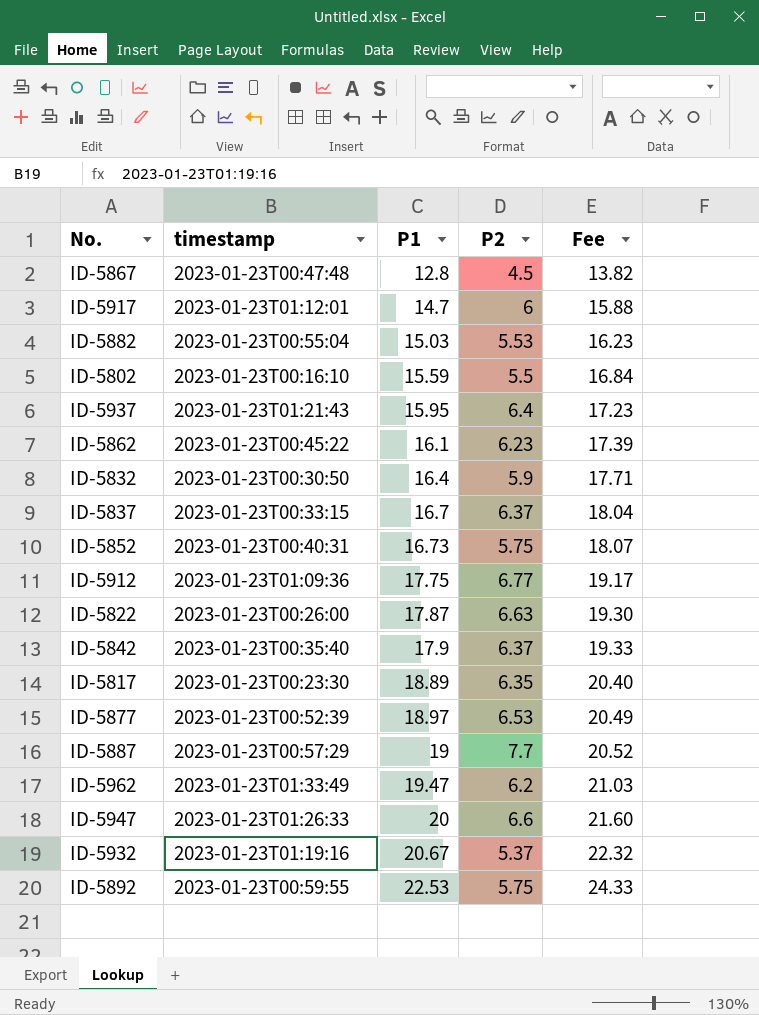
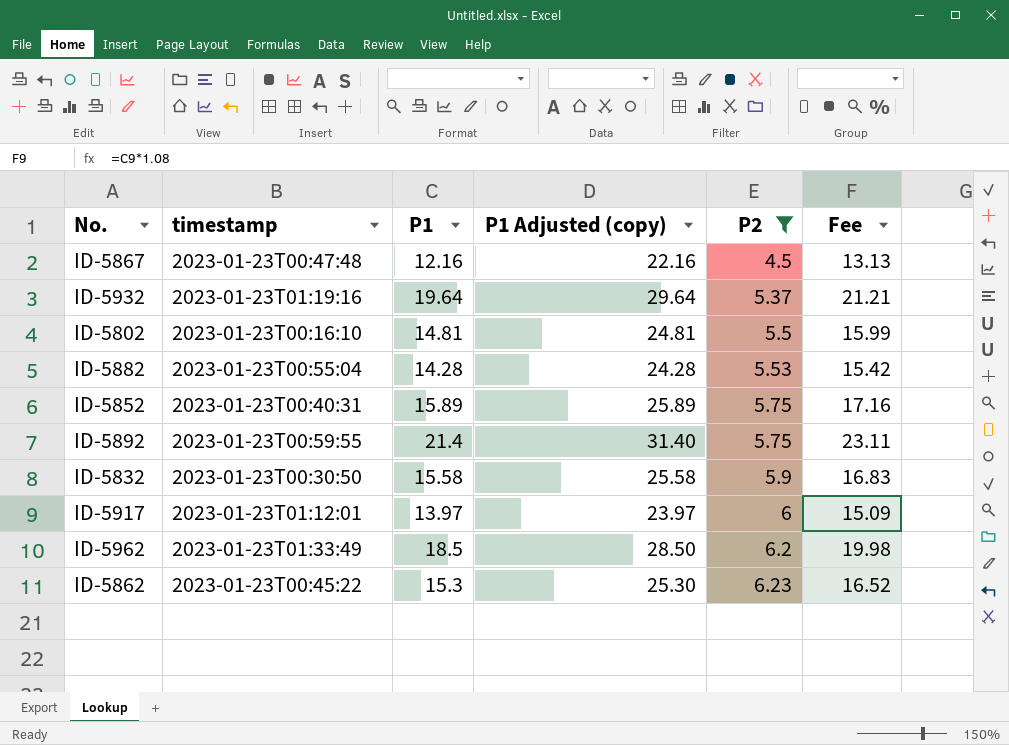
filter: none -> P2 <= 6.23
row order: P1 ascending -> P2 ascending
column P1 Adjusted (copy) | formula: none -> [P1] + 10
ID-5867 | P1: 12.8 -> 12.16
ID-5867 | Fee: 13.82 -> 13.13
ID-5932 | P1: 20.67 -> 19.64
ID-5932 | Fee: 22.32 -> 21.21
ID-5802 | P1: 15.59 -> 14.81
ID-5802 | Fee: 16.84 -> 15.99
ID-5882 | P1: 15.03 -> 14.28
ID-5882 | Fee: 16.23 -> 15.42
ID-5852 | P1: 16.73 -> 15.89
ID-5852 | Fee: 18.07 -> 17.16
ID-5892 | P1: 22.53 -> 21.4
ID-5892 | Fee: 24.33 -> 23.11
ID-5832 | P1: 16.4 -> 15.58
ID-5832 | Fee: 17.71 -> 16.83
ID-5917 | P1: 14.7 -> 13.97
ID-5917 | Fee: 15.88 -> 15.09
ID-5962 | P1: 19.47 -> 18.5
ID-5962 | Fee: 21.03 -> 19.98
ID-5862 | P1: 16.1 -> 15.3
ID-5862 | Fee: 17.39 -> 16.52

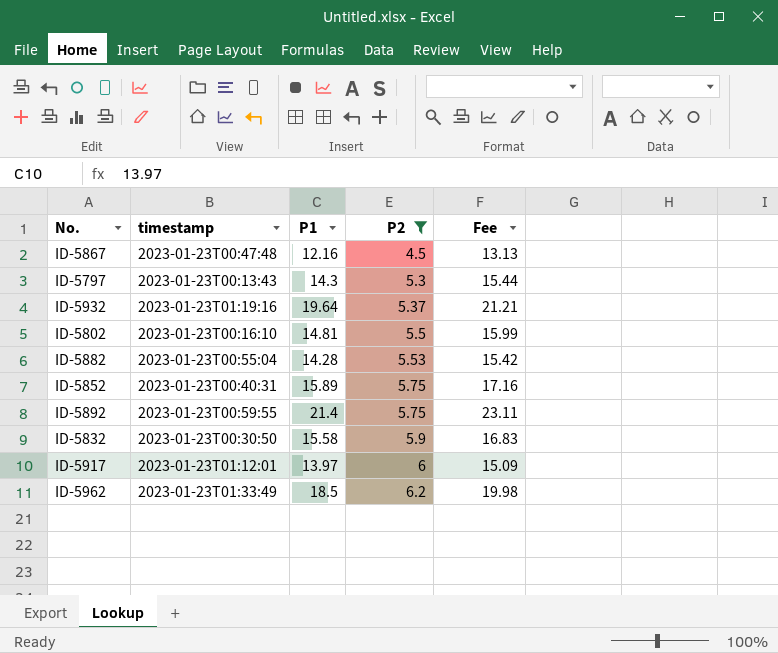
column P1 Adjusted (copy) | formula: [P1] + 10 -> none
row ID-5862: 2023-01-23T00:45:22 | 15.3 | 25.30 | 6.23 | 16.52 -> none
row ID-5797: none -> 2023-01-23T00:13:43 | 14.3 | 5.3 | 15.44

